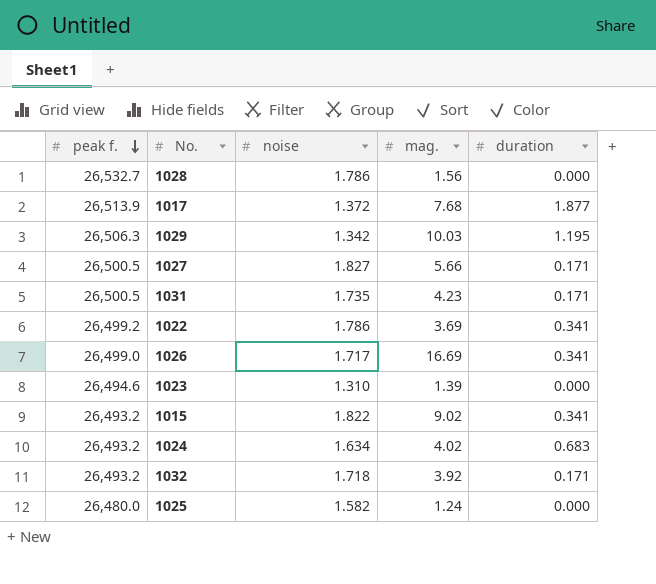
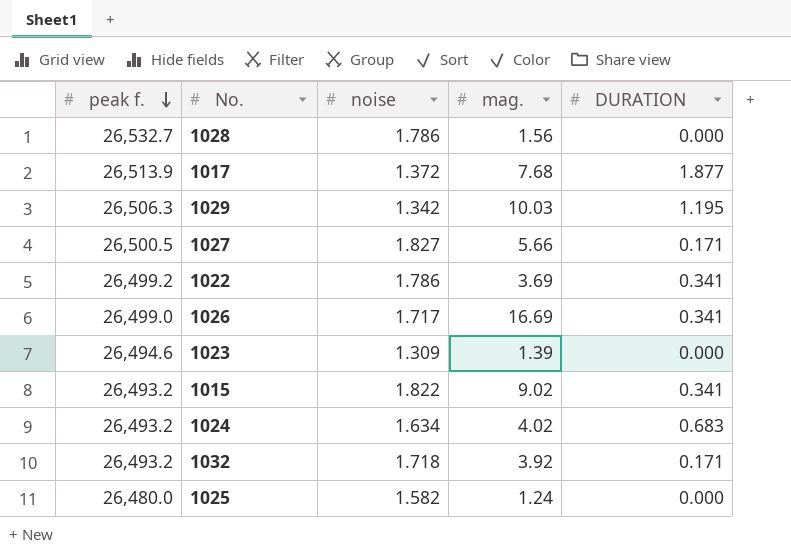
column name: duration -> DURATION
row 1031: 26,500.5 | 1.735 | 4.23 | 0.171 -> none
1023 | noise: 1.310 -> 1.309

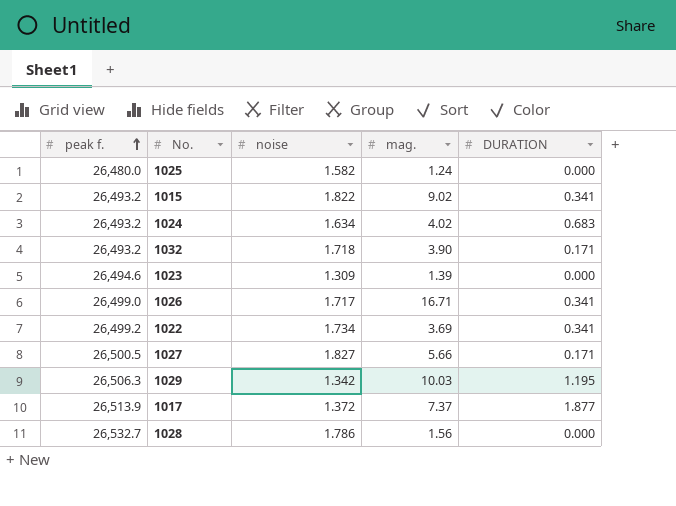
row order: peak f. descending -> peak f. ascending
1032 | mag.: 3.92 -> 3.90
1026 | mag.: 16.69 -> 16.71
1022 | noise: 1.786 -> 1.734
1017 | mag.: 7.68 -> 7.37

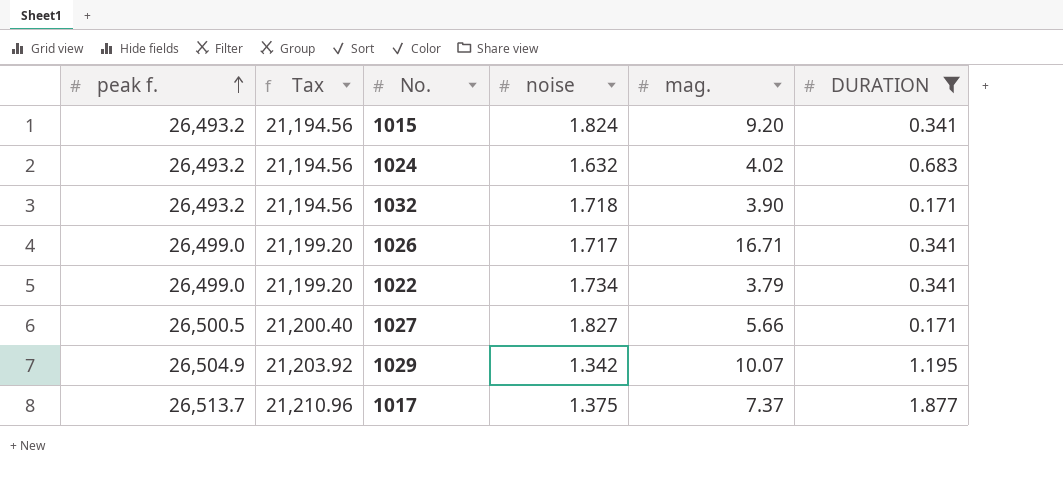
filter: none -> DURATION != 0.000
column Tax | formula: none -> [peak f.] * 0.8
1015 | noise: 1.822 -> 1.824
1015 | mag.: 9.02 -> 9.20
1024 | noise: 1.634 -> 1.632
1022 | peak f.: 26,499.2 -> 26,499.0
1022 | mag.: 3.69 -> 3.79
1029 | peak f.: 26,506.3 -> 26,504.9
1029 | mag.: 10.03 -> 10.07
1017 | peak f.: 26,513.9 -> 26,513.7
1017 | noise: 1.372 -> 1.375

